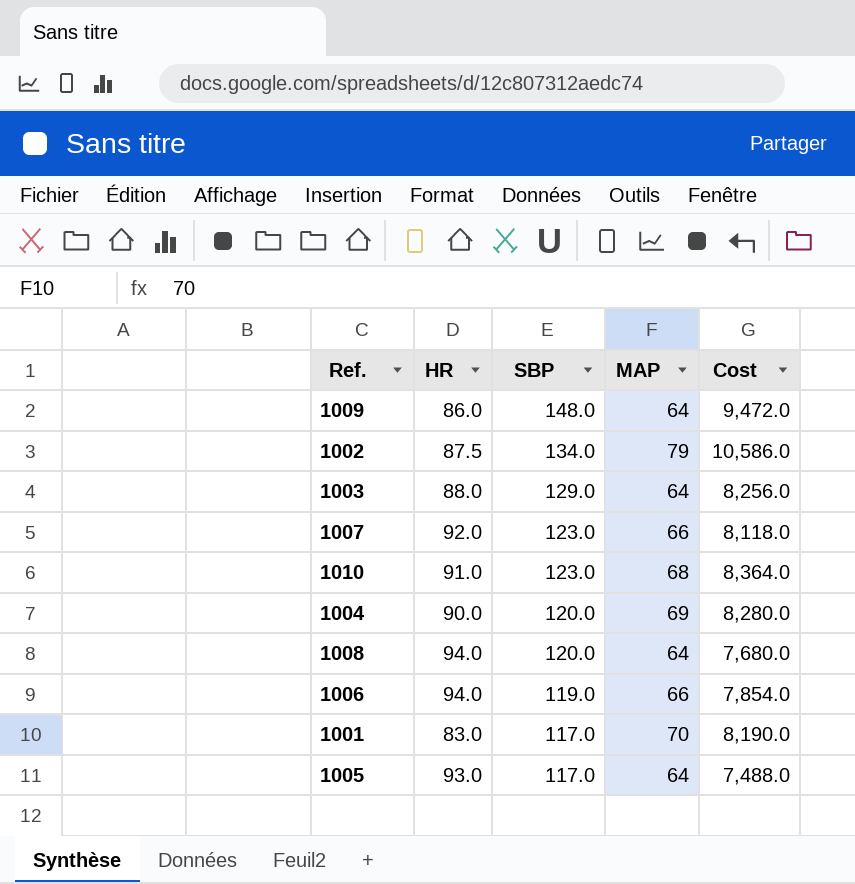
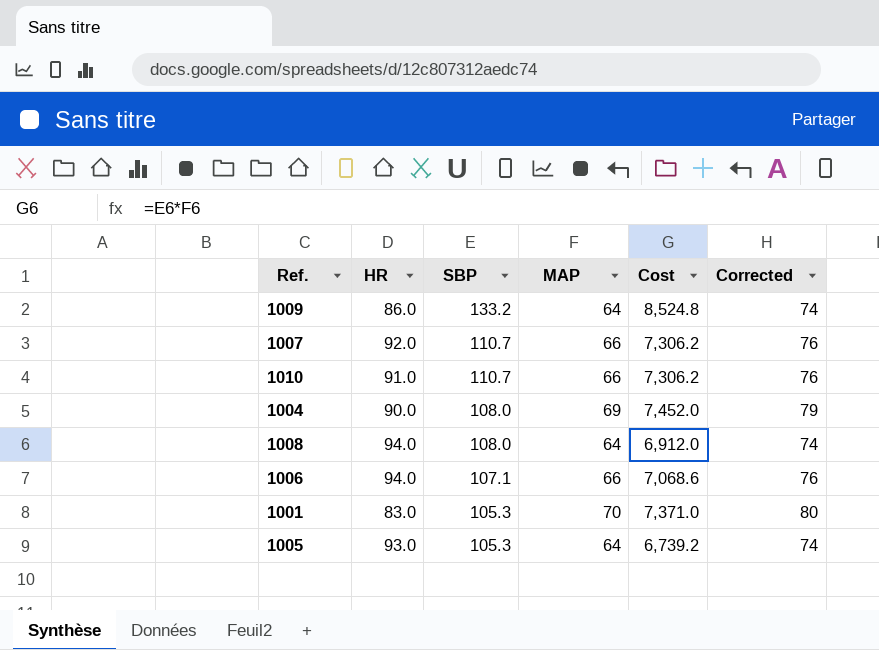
column Corrected | formula: none -> [MAP] + 10
row 1002: 87.5 | 134.0 | 79 | 10,586.0 -> none
row 1003: 88.0 | 129.0 | 64 | 8,256.0 -> none
1009 | SBP: 148.0 -> 133.2
1009 | Cost: 9,472.0 -> 8,524.8
1007 | SBP: 123.0 -> 110.7
1007 | Cost: 8,118.0 -> 7,306.2
1010 | SBP: 123.0 -> 110.7
1010 | MAP: 68 -> 66
1010 | Cost: 8,364.0 -> 7,306.2
1004 | SBP: 120.0 -> 108.0
1004 | Cost: 8,280.0 -> 7,452.0
1008 | SBP: 120.0 -> 108.0
1008 | Cost: 7,680.0 -> 6,912.0
1006 | SBP: 119.0 -> 107.1
1006 | Cost: 7,854.0 -> 7,068.6
1001 | SBP: 117.0 -> 105.3
1001 | Cost: 8,190.0 -> 7,371.0
1005 | SBP: 117.0 -> 105.3
1005 | Cost: 7,488.0 -> 6,739.2

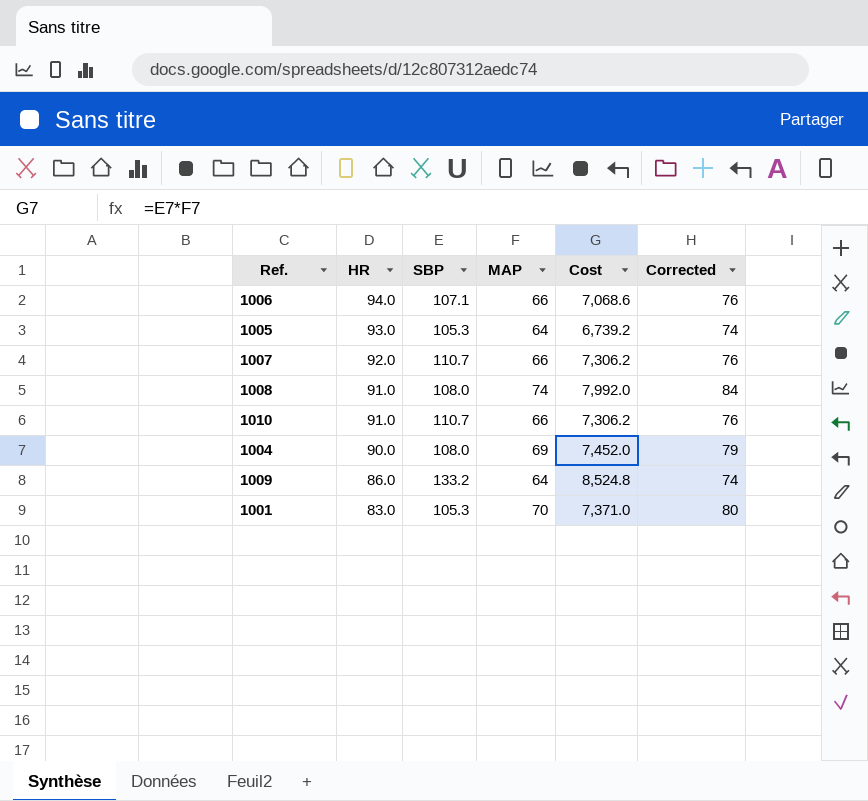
row order: SBP descending -> HR descending
1008 | HR: 94.0 -> 91.0
1008 | MAP: 64 -> 74
1008 | Cost: 6,912.0 -> 7,992.0
1008 | Corrected: 74 -> 84

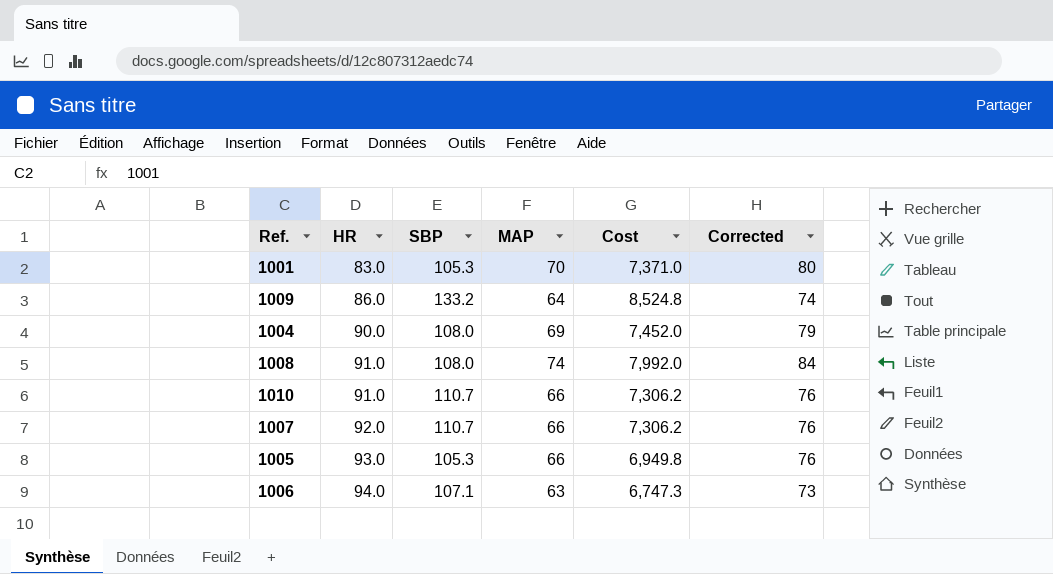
row order: HR descending -> HR ascending
1005 | MAP: 64 -> 66
1005 | Cost: 6,739.2 -> 6,949.8
1005 | Corrected: 74 -> 76
1006 | MAP: 66 -> 63
1006 | Cost: 7,068.6 -> 6,747.3
1006 | Corrected: 76 -> 73

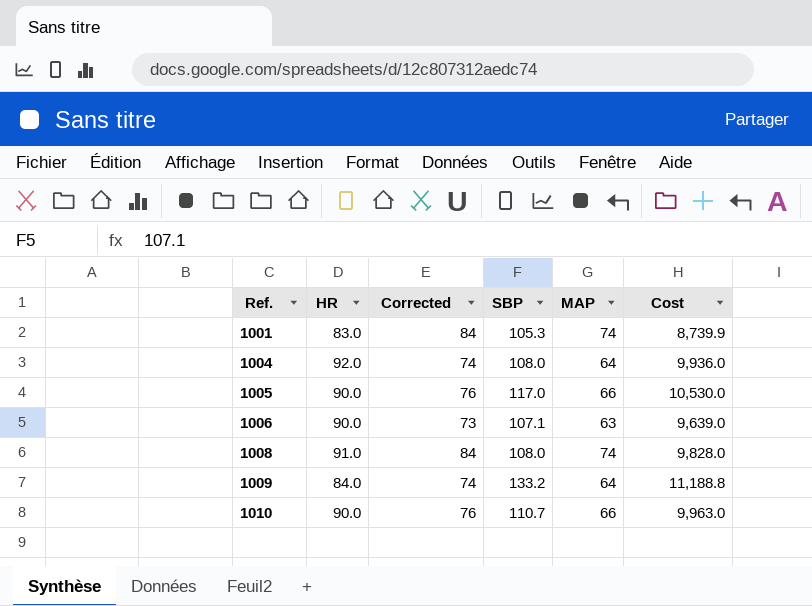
row order: HR ascending -> Ref. ascending
column Corrected | position: 6 -> 3
column Cost | formula: [SBP] * [MAP] -> [HR] * [SBP]
row 1007: 92.0 | 110.7 | 66 | 7,306.2 | 76 -> none
1001 | Corrected: 80 -> 84
1001 | MAP: 70 -> 74
1004 | HR: 90.0 -> 92.0
1004 | Corrected: 79 -> 74
1004 | MAP: 69 -> 64
1005 | HR: 93.0 -> 90.0
1005 | SBP: 105.3 -> 117.0
1006 | HR: 94.0 -> 90.0
1009 | HR: 86.0 -> 84.0
1010 | HR: 91.0 -> 90.0

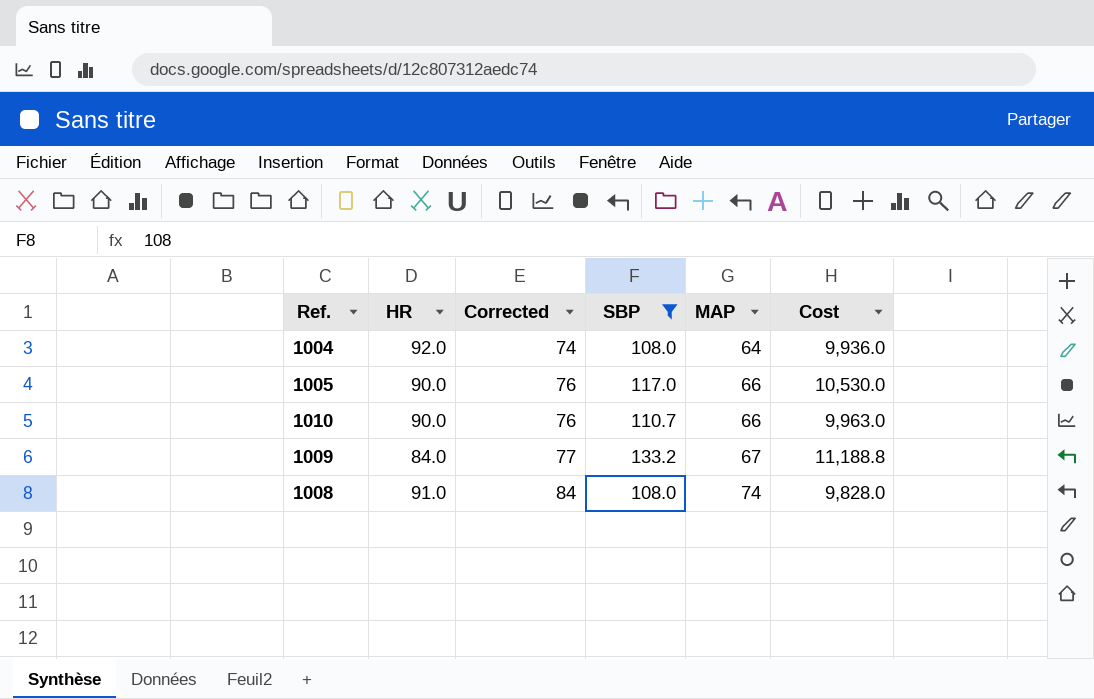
filter: none -> SBP >= 108.0
row order: Ref. ascending -> Corrected ascending
1009 | Corrected: 74 -> 77
1009 | MAP: 64 -> 67

